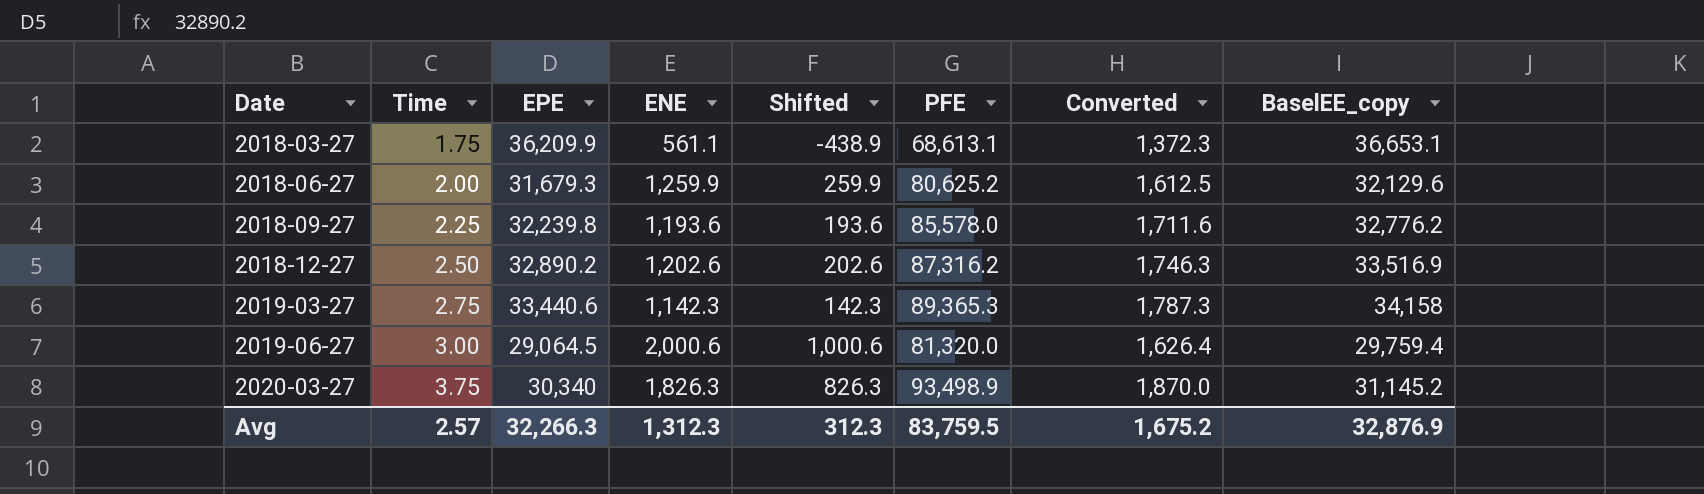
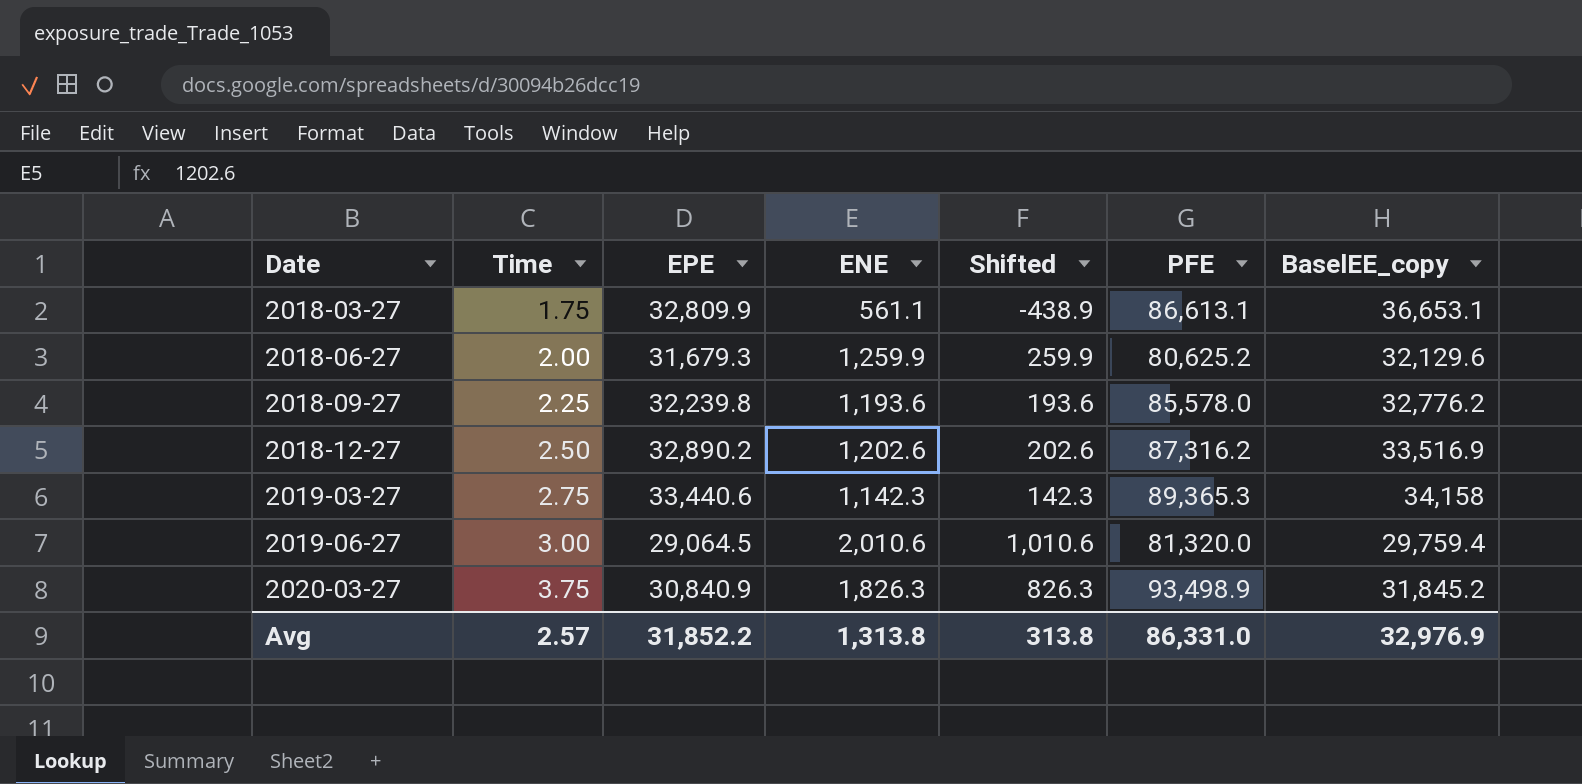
column Converted | formula: [PFE] * 0.02 -> none
2018-03-27 | EPE: 36,209.9 -> 32,809.9
2018-03-27 | PFE: 68,613.1 -> 86,613.1
2019-06-27 | ENE: 2,000.6 -> 2,010.6
2019-06-27 | Shifted: 1,000.6 -> 1,010.6
2020-03-27 | EPE: 30,340 -> 30,840.9
2020-03-27 | BaselEE_copy: 31,145.2 -> 31,845.2
Avg | EPE: 32,266.3 -> 31,852.2
Avg | ENE: 1,312.3 -> 1,313.8
Avg | Shifted: 312.3 -> 313.8
Avg | PFE: 83,759.5 -> 86,331.0
Avg | BaselEE_copy: 32,876.9 -> 32,976.9

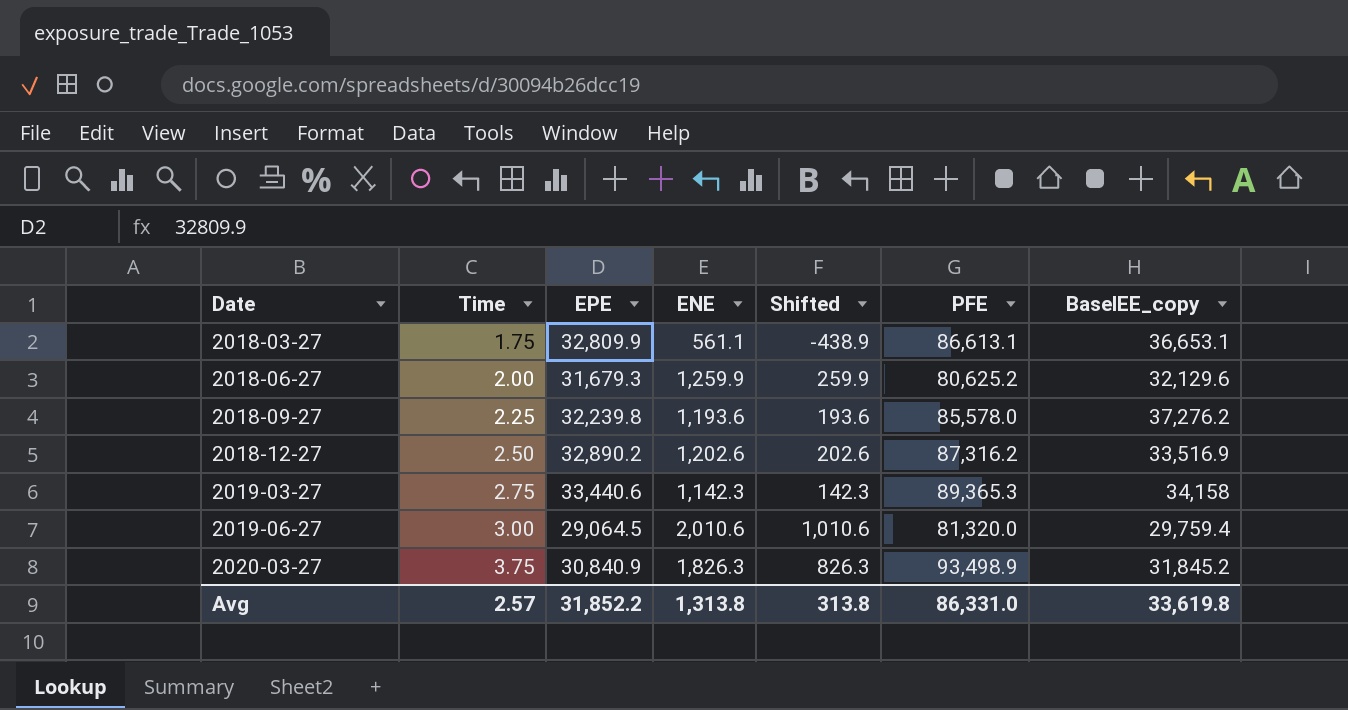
2018-09-27 | BaselEE_copy: 32,776.2 -> 37,276.2
Avg | BaselEE_copy: 32,976.9 -> 33,619.8

